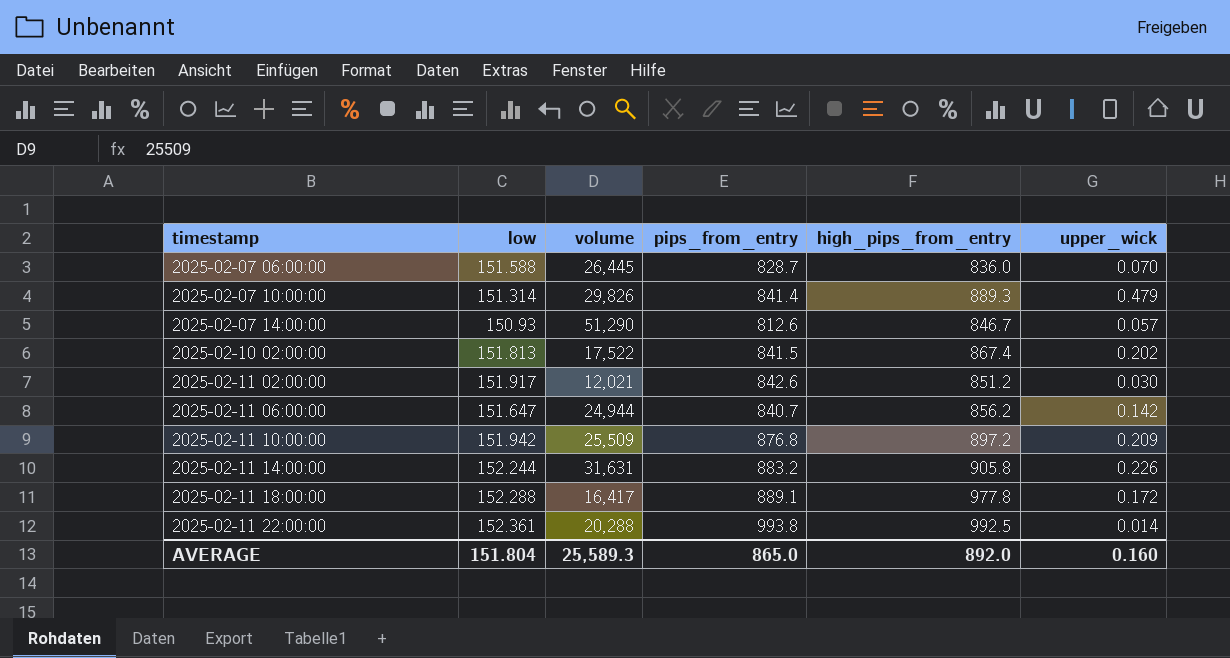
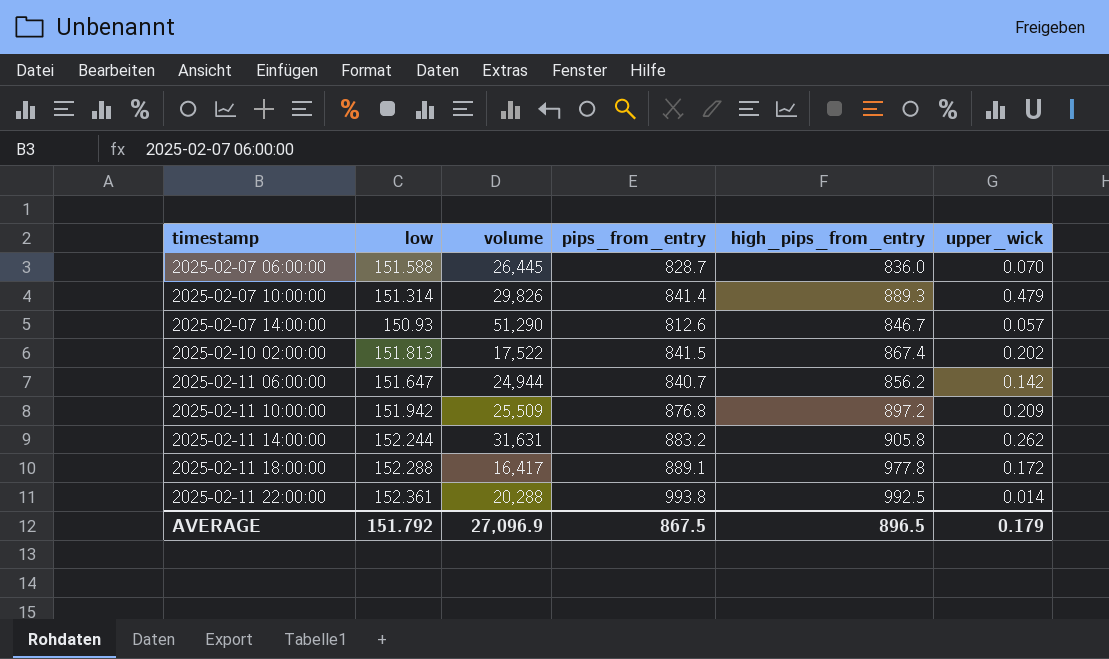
row 2025-02-11 02:00:00: 151.917 | 12,021 | 842.6 | 851.2 | 0.030 -> none
2025-02-11 14:00:00 | upper_wick: 0.226 -> 0.262
AVERAGE | low: 151.804 -> 151.792
AVERAGE | volume: 25,589.3 -> 27,096.9
AVERAGE | pips_from_entry: 865.0 -> 867.5
AVERAGE | high_pips_from_entry: 892.0 -> 896.5
AVERAGE | upper_wick: 0.160 -> 0.179

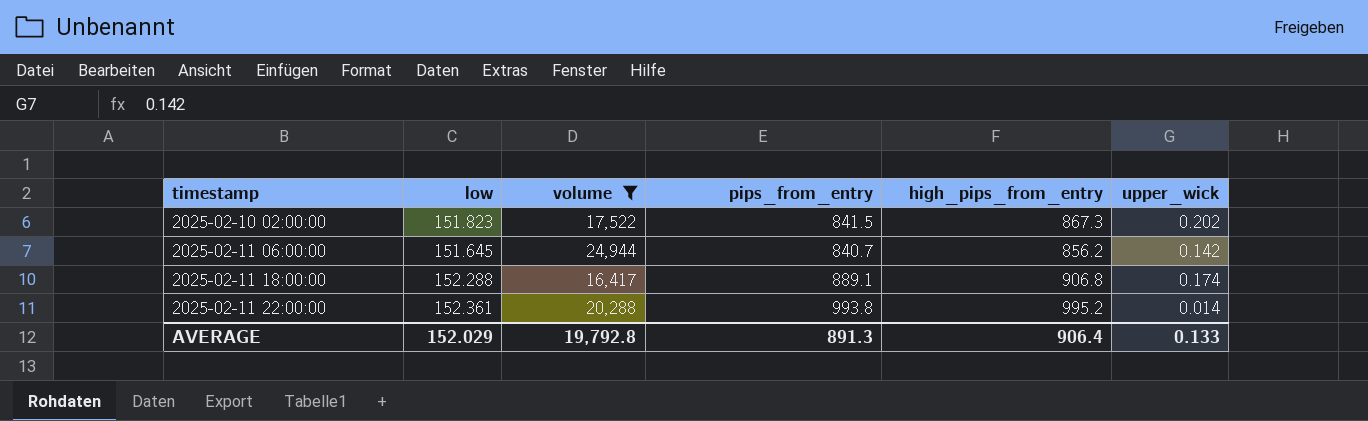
filter: none -> volume <= 24,944
2025-02-10 02:00:00 | low: 151.813 -> 151.823
2025-02-10 02:00:00 | high_pips_from_entry: 867.4 -> 867.3
2025-02-11 06:00:00 | low: 151.647 -> 151.645
2025-02-11 18:00:00 | high_pips_from_entry: 977.8 -> 906.8
2025-02-11 18:00:00 | upper_wick: 0.172 -> 0.174
2025-02-11 22:00:00 | high_pips_from_entry: 992.5 -> 995.2
AVERAGE | low: 151.792 -> 152.029
AVERAGE | volume: 27,096.9 -> 19,792.8
AVERAGE | pips_from_entry: 867.5 -> 891.3
AVERAGE | high_pips_from_entry: 896.5 -> 906.4
AVERAGE | upper_wick: 0.179 -> 0.133

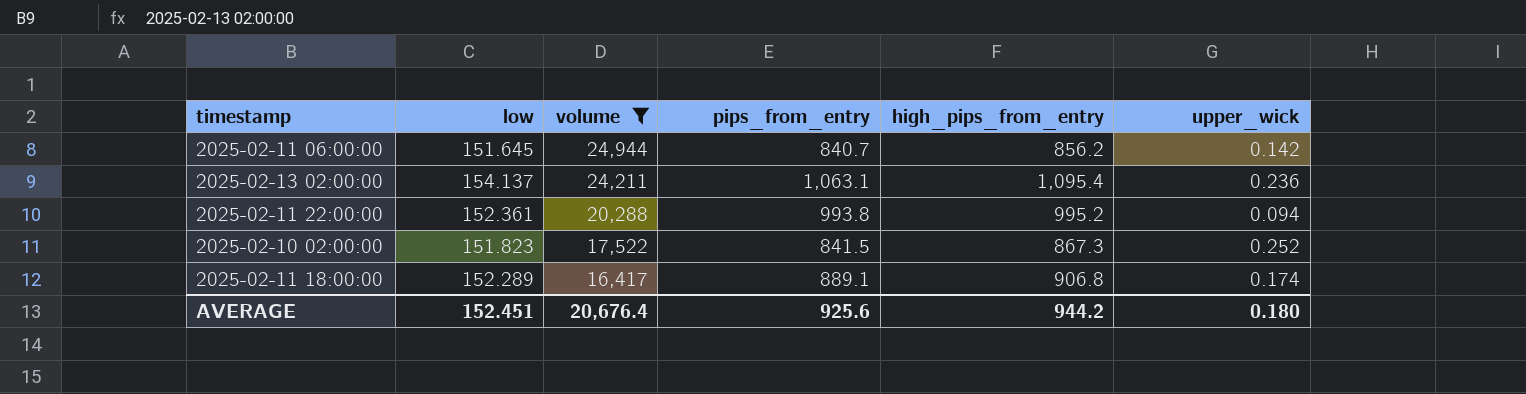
row order: timestamp ascending -> volume descending
row 2025-02-13 02:00:00: none -> 154.137 | 24,211 | 1,063.1 | 1,095.4 | 0.236
2025-02-11 22:00:00 | upper_wick: 0.014 -> 0.094
2025-02-10 02:00:00 | upper_wick: 0.202 -> 0.252
2025-02-11 18:00:00 | low: 152.288 -> 152.289
AVERAGE | low: 152.029 -> 152.451
AVERAGE | volume: 19,792.8 -> 20,676.4
AVERAGE | pips_from_entry: 891.3 -> 925.6
AVERAGE | high_pips_from_entry: 906.4 -> 944.2
AVERAGE | upper_wick: 0.133 -> 0.180

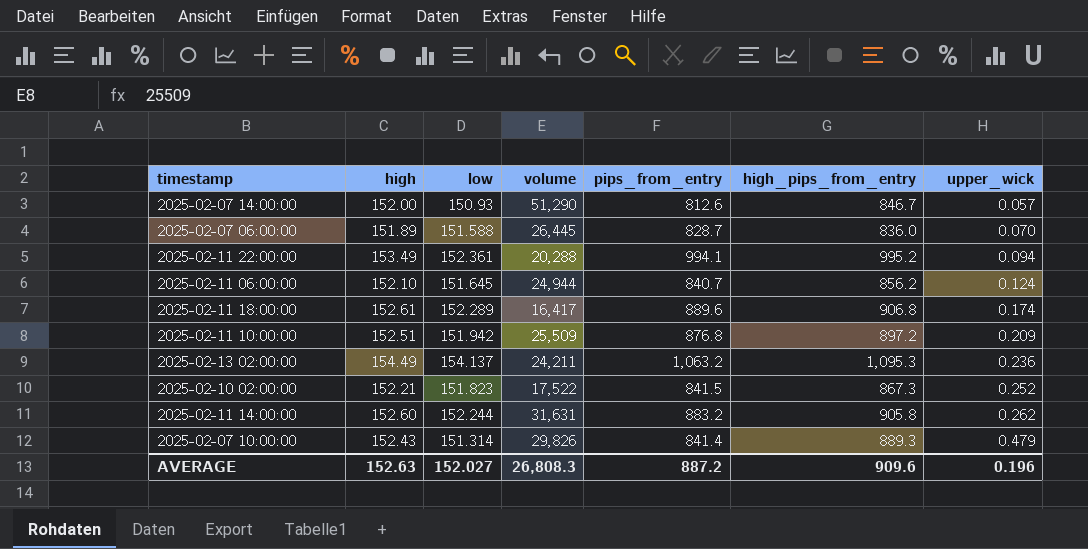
filter: volume <= 24,944 -> none
row order: volume descending -> upper_wick ascending
column high | position: none -> 2
2025-02-11 22:00:00 | pips_from_entry: 993.8 -> 994.1
2025-02-11 06:00:00 | upper_wick: 0.142 -> 0.124
2025-02-11 18:00:00 | pips_from_entry: 889.1 -> 889.6
2025-02-13 02:00:00 | pips_from_entry: 1,063.1 -> 1,063.2
2025-02-13 02:00:00 | high_pips_from_entry: 1,095.4 -> 1,095.3
AVERAGE | low: 152.451 -> 152.027
AVERAGE | volume: 20,676.4 -> 26,808.3
AVERAGE | pips_from_entry: 925.6 -> 887.2
AVERAGE | high_pips_from_entry: 944.2 -> 909.6
AVERAGE | upper_wick: 0.180 -> 0.196

